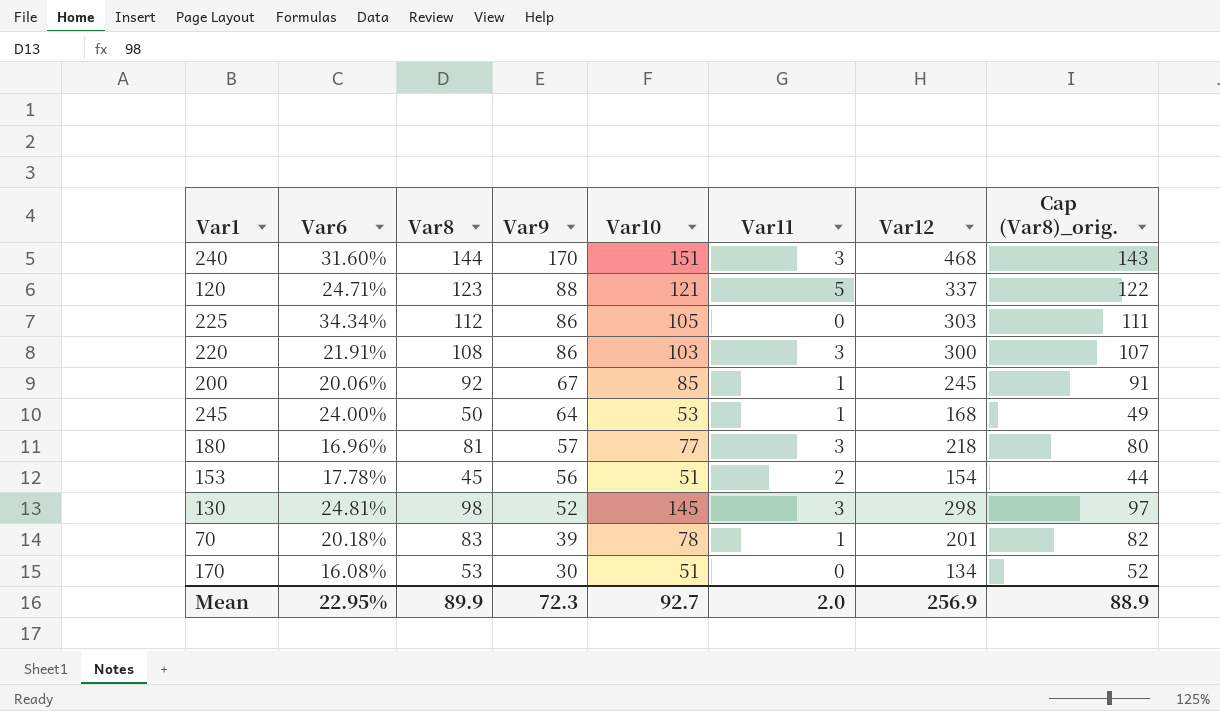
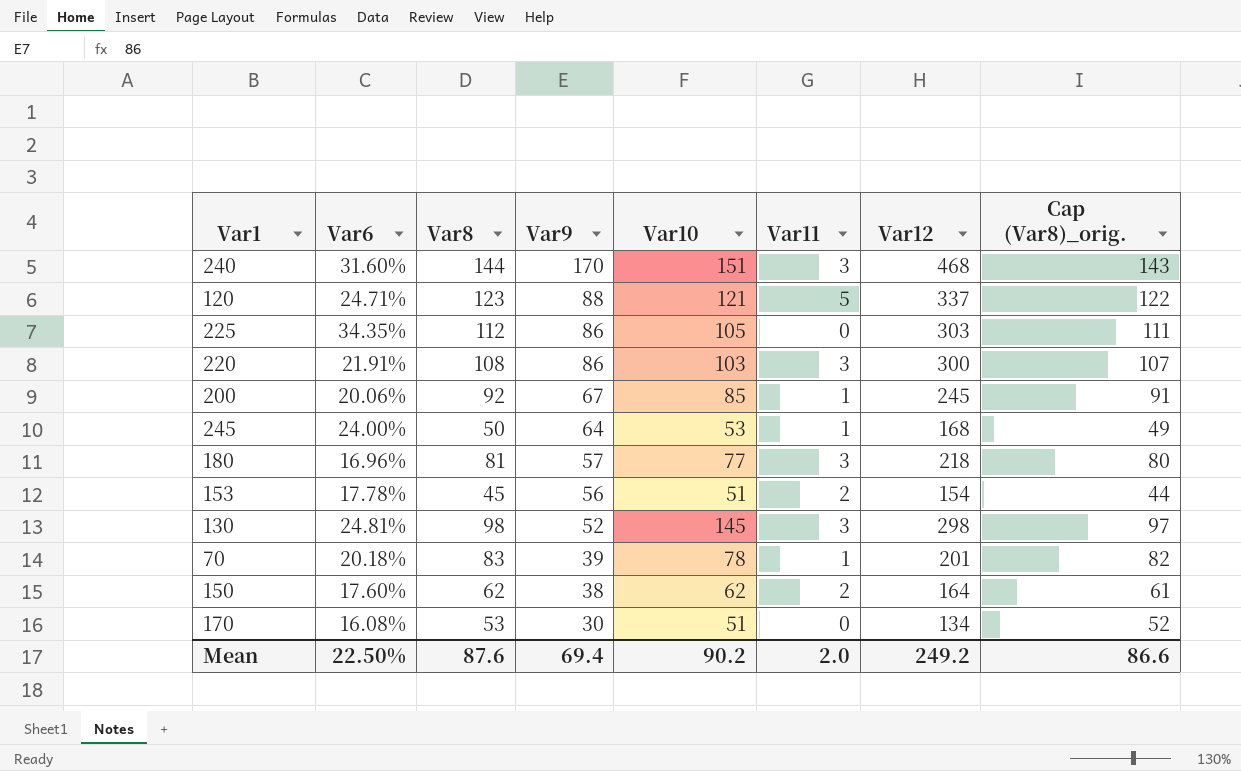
225 | Var6: 34.34% -> 34.35%
row 150: none -> 17.60% | 62 | 38 | 62 | 2 | 164 | 61
Mean | Var6: 22.95% -> 22.50%
Mean | Var8: 89.9 -> 87.6
Mean | Var9: 72.3 -> 69.4
Mean | Var10: 92.7 -> 90.2
Mean | Var12: 256.9 -> 249.2
Mean | Cap (Var8)_orig.: 88.9 -> 86.6

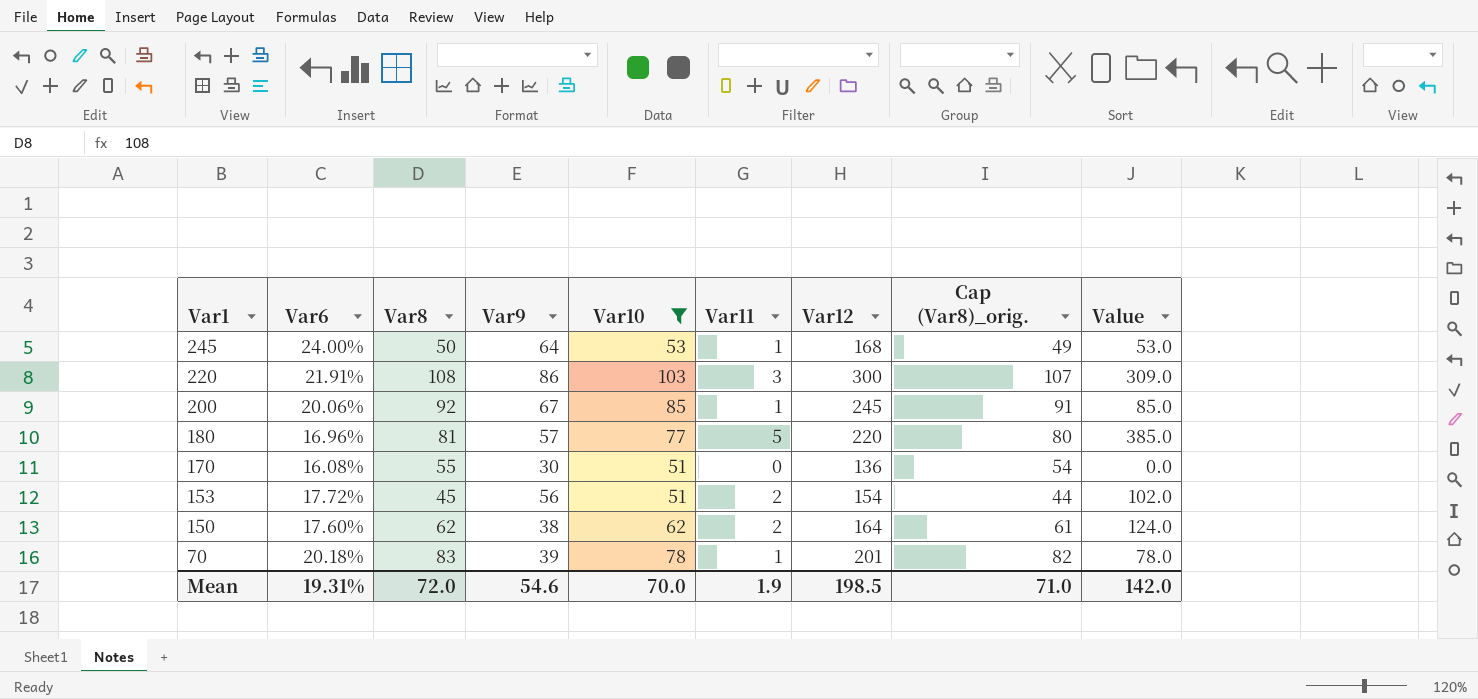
filter: none -> Var10 <= 103
row order: Var9 descending -> Var1 descending
column Value | formula: none -> [Var10] * [Var11]
180 | Var11: 3 -> 5
180 | Var12: 218 -> 220
170 | Var8: 53 -> 55
170 | Var12: 134 -> 136
170 | Cap (Var8)_orig.: 52 -> 54
153 | Var6: 17.78% -> 17.72%
Mean | Var6: 22.50% -> 19.31%
Mean | Var8: 87.6 -> 72.0
Mean | Var9: 69.4 -> 54.6
Mean | Var10: 90.2 -> 70.0
Mean | Var11: 2.0 -> 1.9
Mean | Var12: 249.2 -> 198.5
Mean | Cap (Var8)_orig.: 86.6 -> 71.0

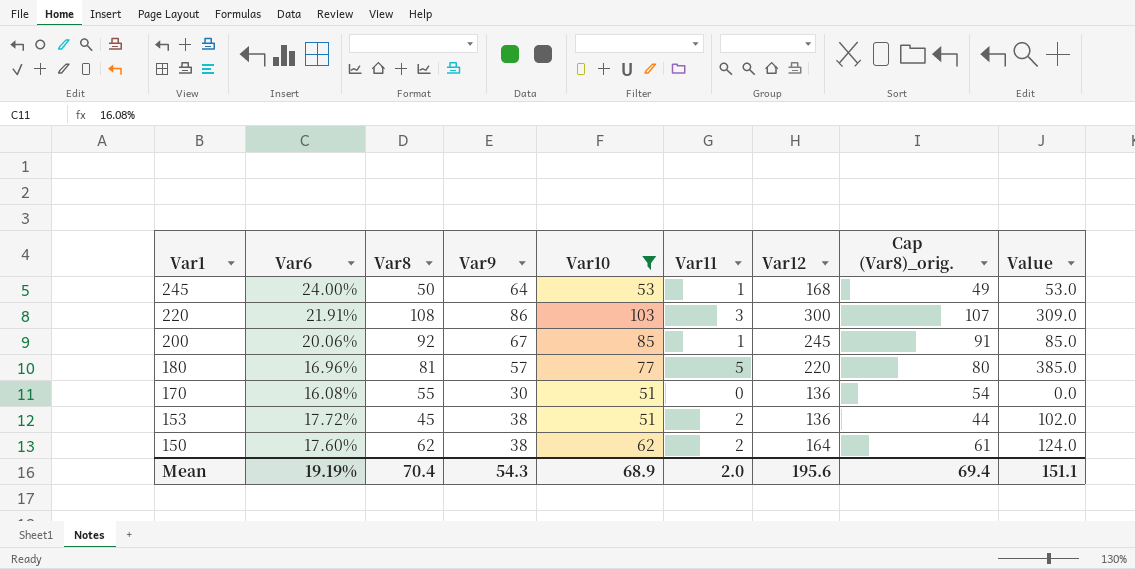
row 70: 20.18% | 83 | 39 | 78 | 1 | 201 | 82 | 78.0 -> none
153 | Var9: 56 -> 38
153 | Var12: 154 -> 136
Mean | Var6: 19.31% -> 19.19%
Mean | Var8: 72.0 -> 70.4
Mean | Var9: 54.6 -> 54.3
Mean | Var10: 70.0 -> 68.9
Mean | Var11: 1.9 -> 2.0
Mean | Var12: 198.5 -> 195.6
Mean | Cap (Var8)_orig.: 71.0 -> 69.4
Mean | Value: 142.0 -> 151.1

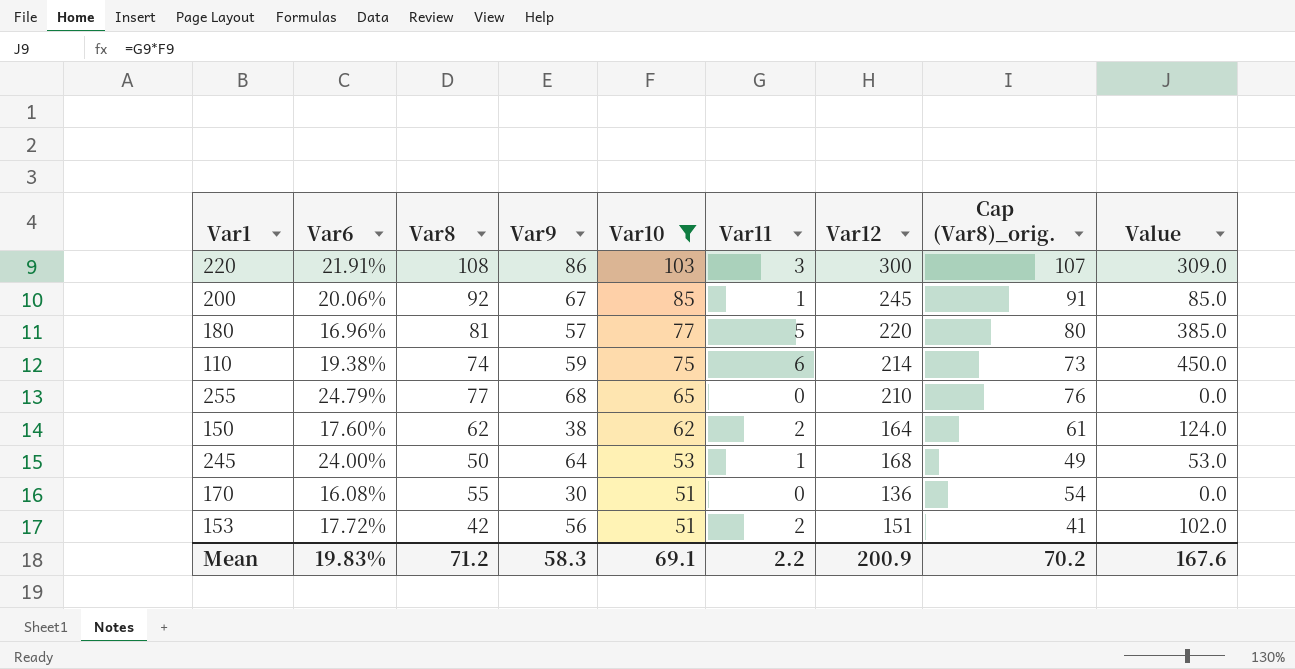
row order: Var1 descending -> Var10 descending
row 110: none -> 19.38% | 74 | 59 | 75 | 6 | 214 | 73 | 450.0
row 255: none -> 24.79% | 77 | 68 | 65 | 0 | 210 | 76 | 0.0
153 | Var8: 45 -> 42
153 | Var9: 38 -> 56
153 | Var12: 136 -> 151
153 | Cap (Var8)_orig.: 44 -> 41
Mean | Var6: 19.19% -> 19.83%
Mean | Var8: 70.4 -> 71.2
Mean | Var9: 54.3 -> 58.3
Mean | Var10: 68.9 -> 69.1
Mean | Var11: 2.0 -> 2.2
Mean | Var12: 195.6 -> 200.9
Mean | Cap (Var8)_orig.: 69.4 -> 70.2
Mean | Value: 151.1 -> 167.6

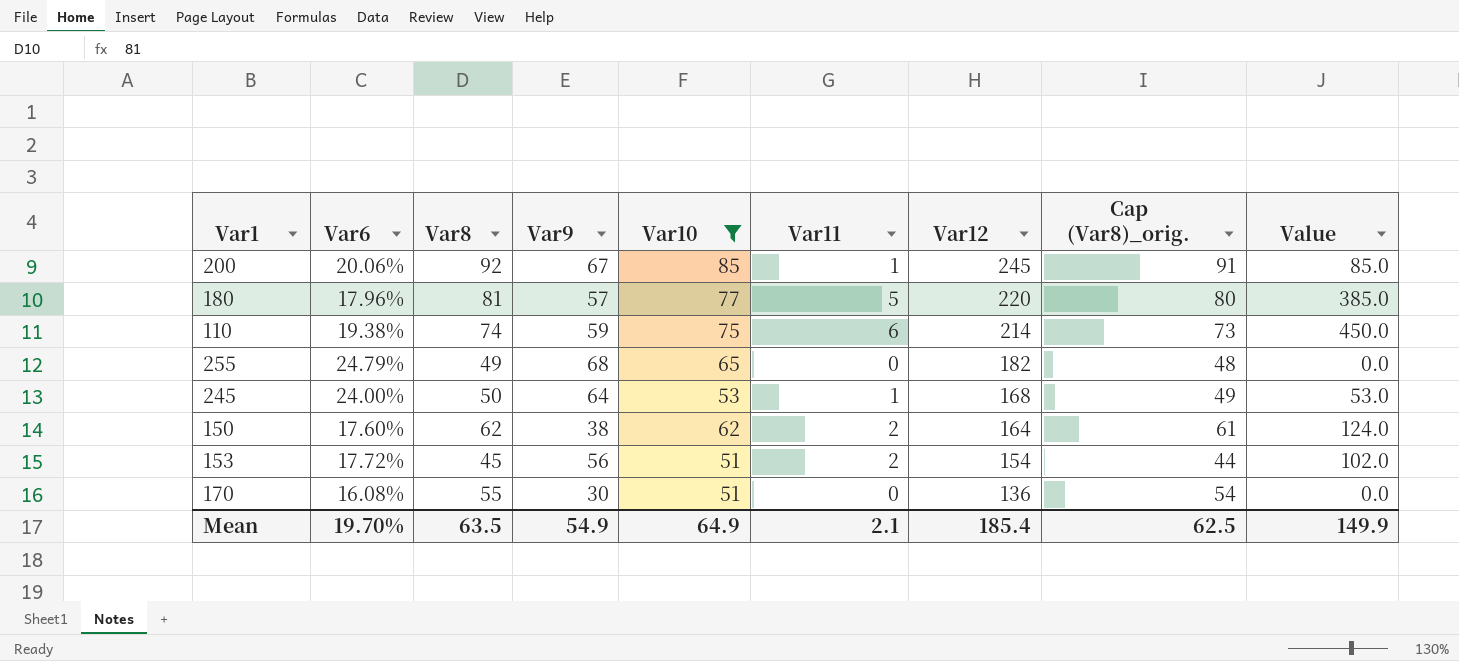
row order: Var10 descending -> Var12 descending
row 220: 21.91% | 108 | 86 | 103 | 3 | 300 | 107 | 309.0 -> none
180 | Var6: 16.96% -> 17.96%
255 | Var8: 77 -> 49
255 | Var12: 210 -> 182
255 | Cap (Var8)_orig.: 76 -> 48
153 | Var8: 42 -> 45
153 | Var12: 151 -> 154
153 | Cap (Var8)_orig.: 41 -> 44
Mean | Var6: 19.83% -> 19.70%
Mean | Var8: 71.2 -> 63.5
Mean | Var9: 58.3 -> 54.9
Mean | Var10: 69.1 -> 64.9
Mean | Var11: 2.2 -> 2.1
Mean | Var12: 200.9 -> 185.4
Mean | Cap (Var8)_orig.: 70.2 -> 62.5
Mean | Value: 167.6 -> 149.9

